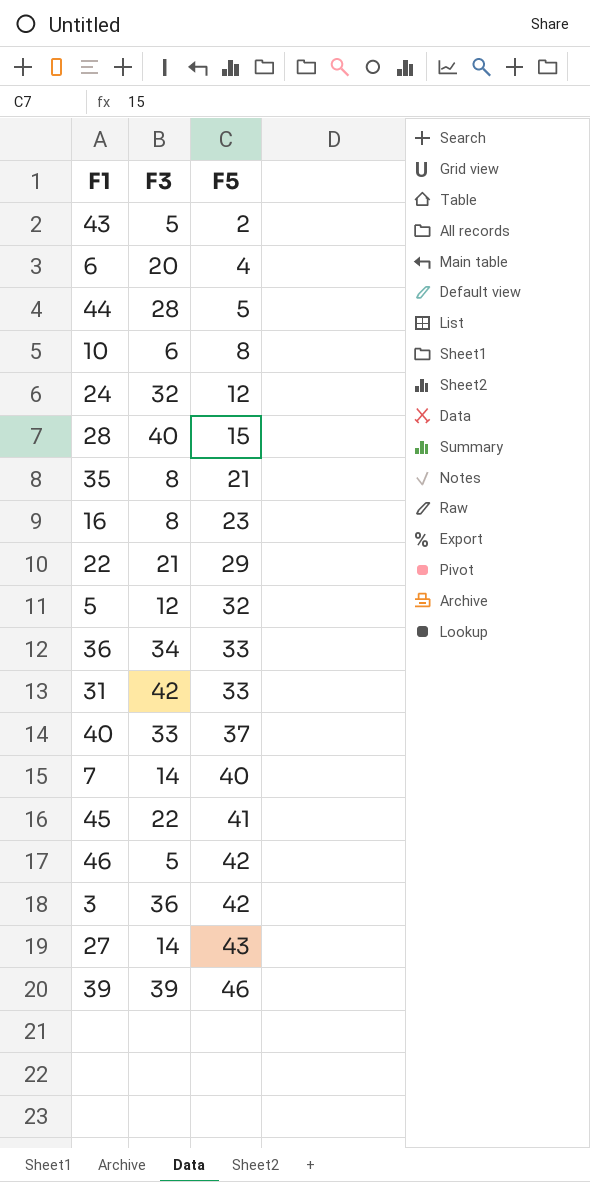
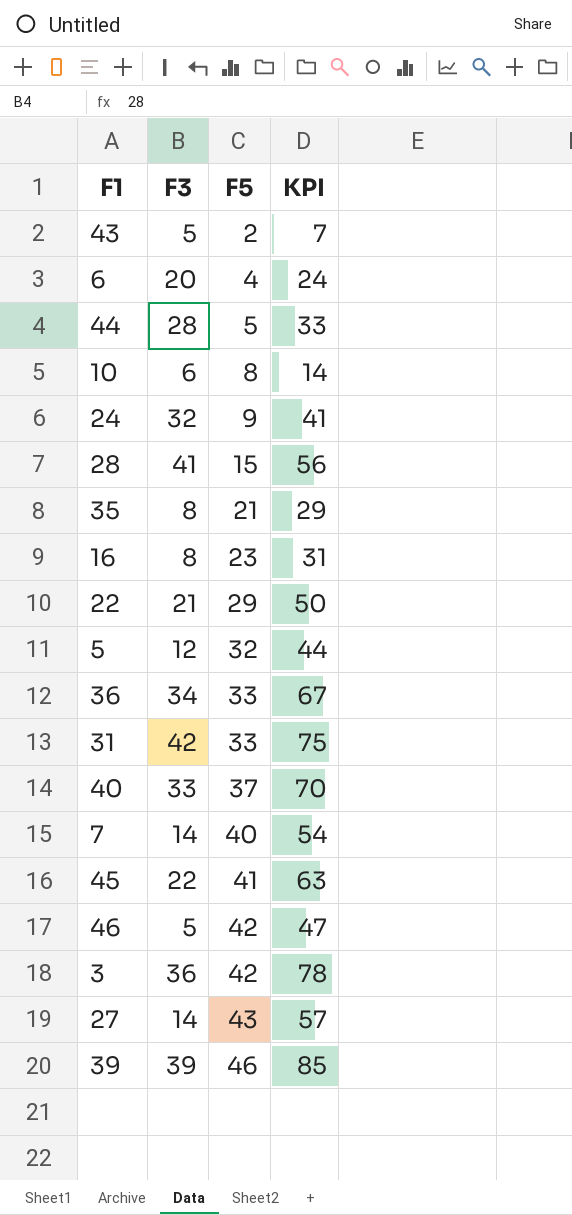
column KPI | formula: none -> [F3] + [F5]
24 | F5: 12 -> 9
28 | F3: 40 -> 41

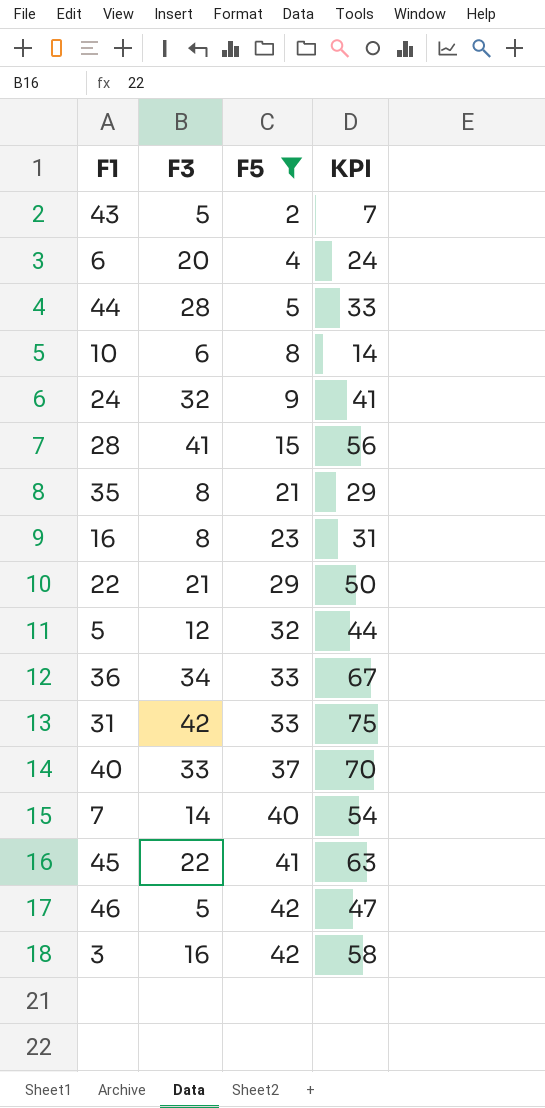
filter: none -> F5 <= 42
3 | F3: 36 -> 16
3 | KPI: 78 -> 58

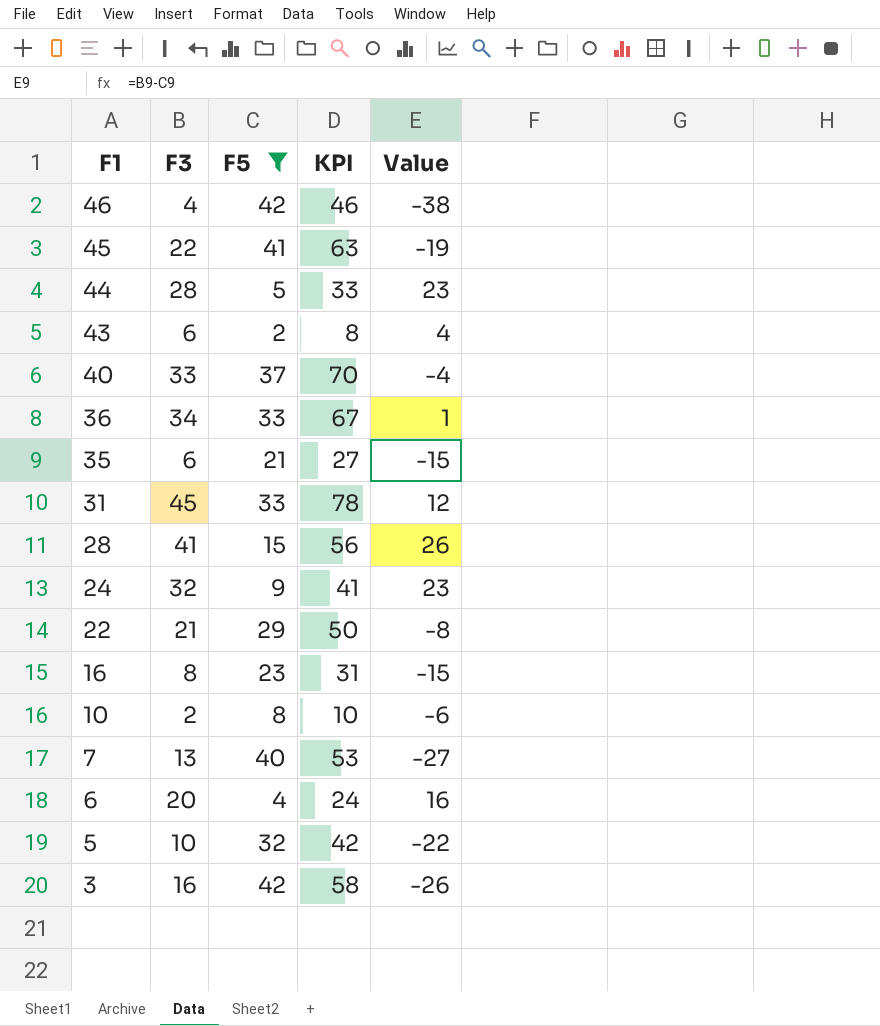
row order: F5 ascending -> F1 descending
column Value | formula: none -> [F3] - [F5]
46 | F3: 5 -> 4
46 | KPI: 47 -> 46
43 | F3: 5 -> 6
43 | KPI: 7 -> 8
35 | F3: 8 -> 6
35 | KPI: 29 -> 27
31 | F3: 42 -> 45
31 | KPI: 75 -> 78
10 | F3: 6 -> 2
10 | KPI: 14 -> 10
7 | F3: 14 -> 13
7 | KPI: 54 -> 53
5 | F3: 12 -> 10
5 | KPI: 44 -> 42

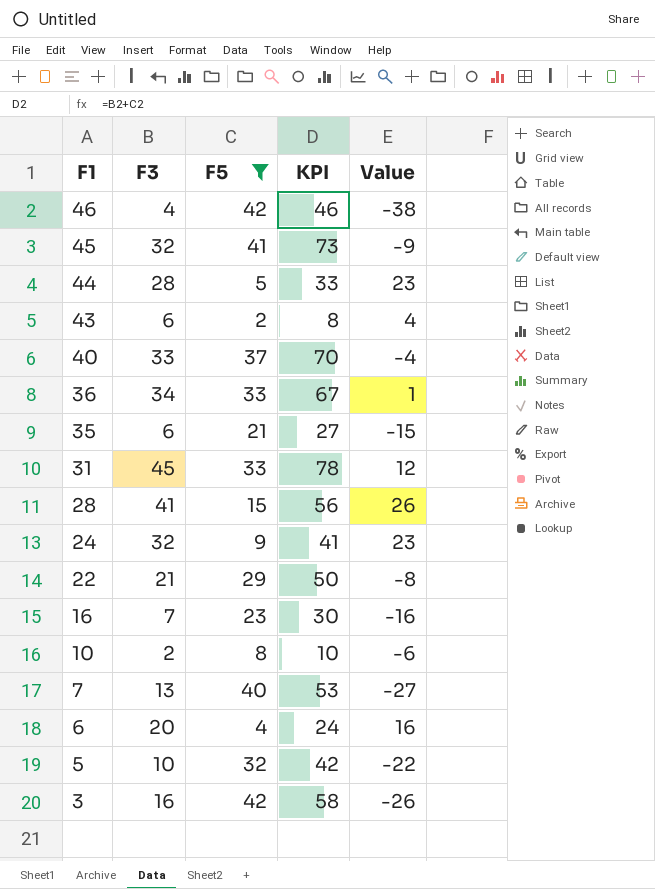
45 | F3: 22 -> 32
45 | KPI: 63 -> 73
45 | Value: -19 -> -9
16 | F3: 8 -> 7
16 | KPI: 31 -> 30
16 | Value: -15 -> -16

